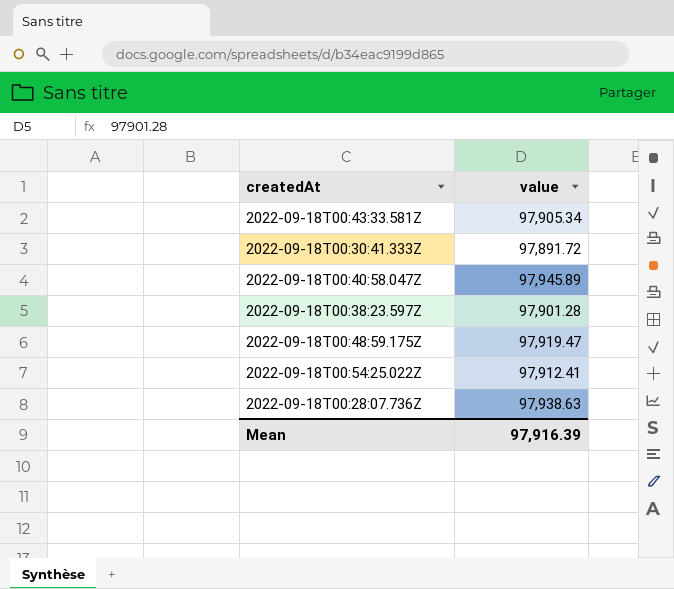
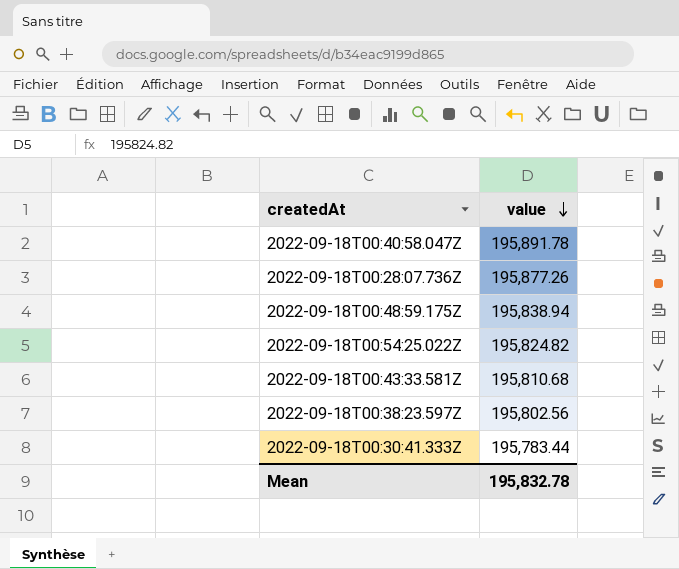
row order: none -> value descending
2022-09-18T00:40:58.047Z | value: 97,945.89 -> 195,891.78
2022-09-18T00:28:07.736Z | value: 97,938.63 -> 195,877.26
2022-09-18T00:48:59.175Z | value: 97,919.47 -> 195,838.94
2022-09-18T00:54:25.022Z | value: 97,912.41 -> 195,824.82
2022-09-18T00:43:33.581Z | value: 97,905.34 -> 195,810.68
2022-09-18T00:38:23.597Z | value: 97,901.28 -> 195,802.56
2022-09-18T00:30:41.333Z | value: 97,891.72 -> 195,783.44
Mean | value: 97,916.39 -> 195,832.78

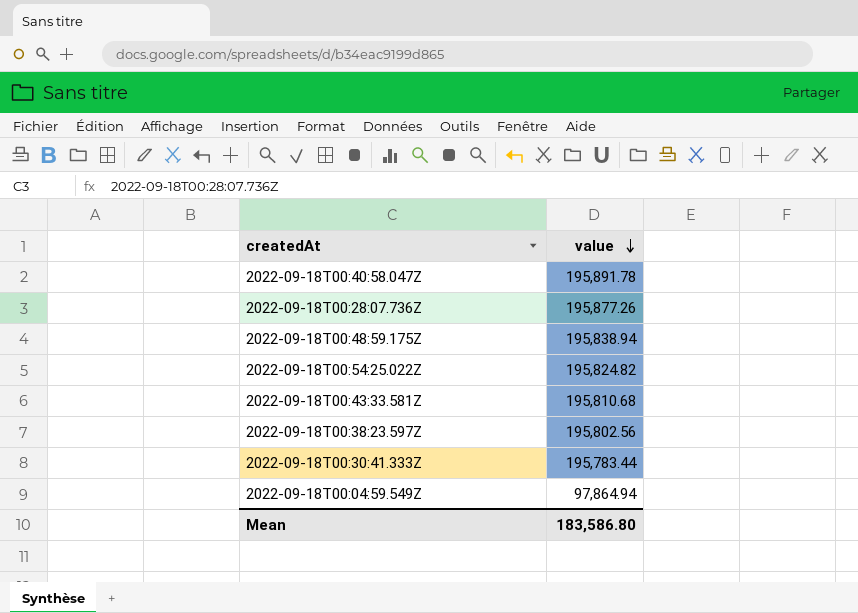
row 2022-09-18T00:04:59.549Z: none -> 97,864.94
Mean | value: 195,832.78 -> 183,586.80

